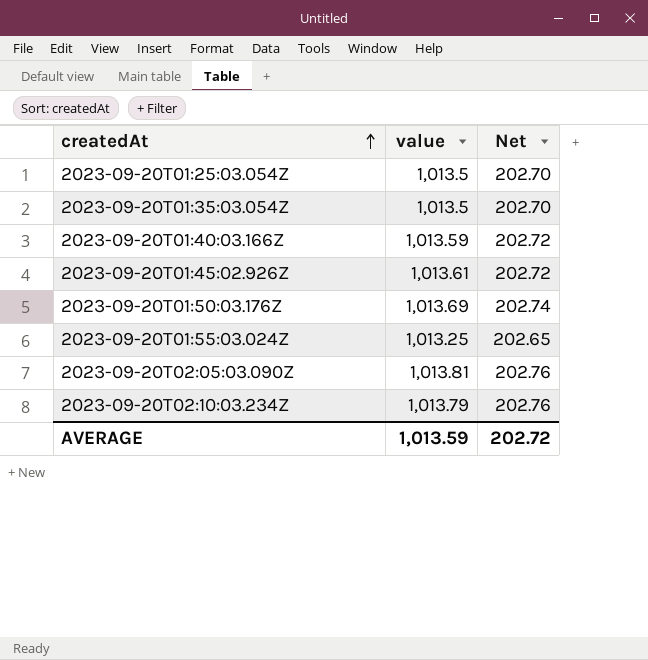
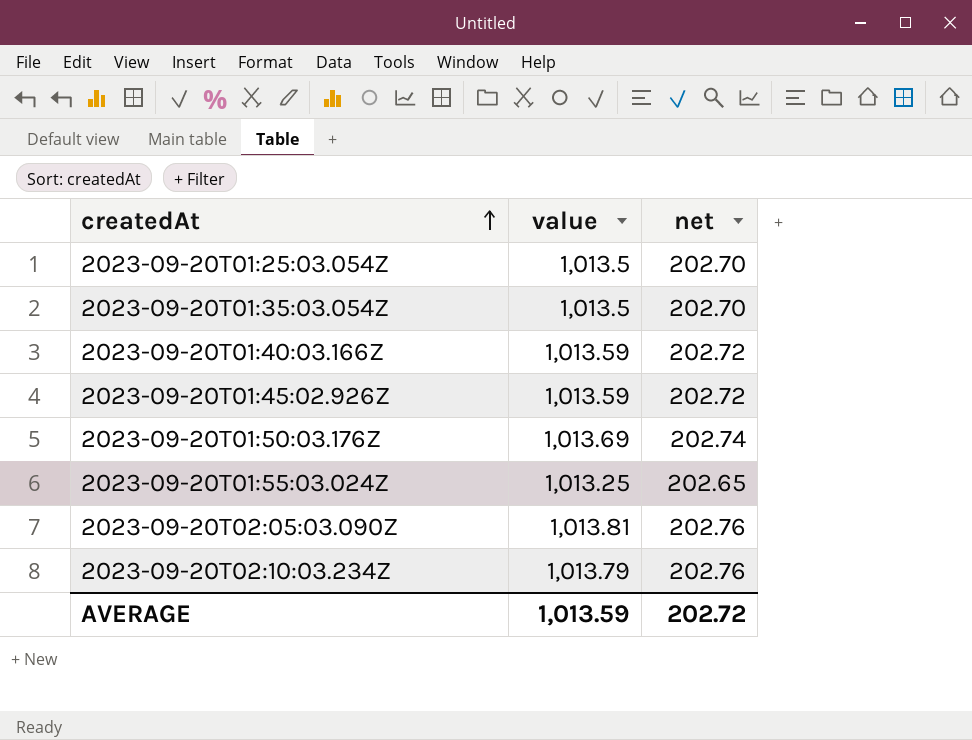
column name: Net -> net
2023-09-20T01:45:02.926Z | value: 1,013.61 -> 1,013.59

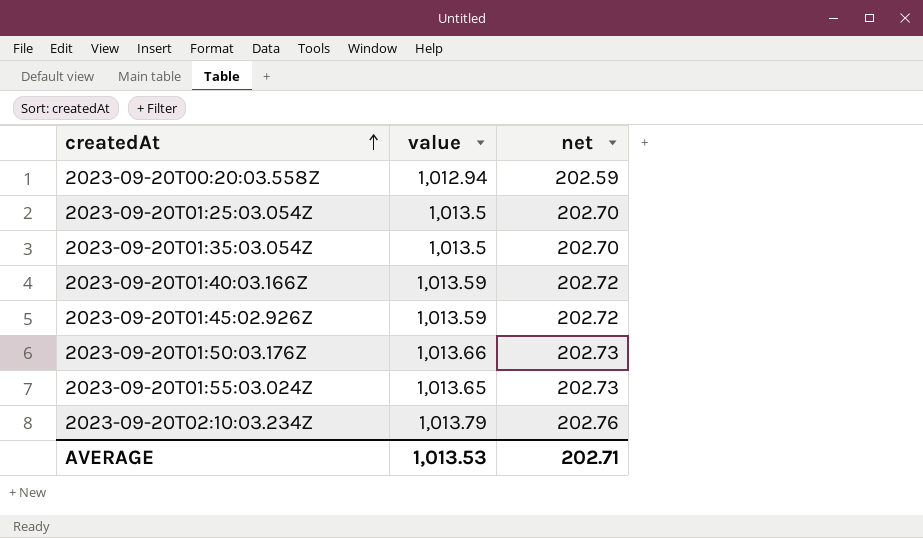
row 2023-09-20T02:05:03.090Z: 1,013.81 | 202.76 -> none
row 2023-09-20T00:20:03.558Z: none -> 1,012.94 | 202.59
2023-09-20T01:50:03.176Z | value: 1,013.69 -> 1,013.66
2023-09-20T01:50:03.176Z | net: 202.74 -> 202.73
2023-09-20T01:55:03.024Z | value: 1,013.25 -> 1,013.65
2023-09-20T01:55:03.024Z | net: 202.65 -> 202.73
AVERAGE | value: 1,013.59 -> 1,013.53
AVERAGE | net: 202.72 -> 202.71

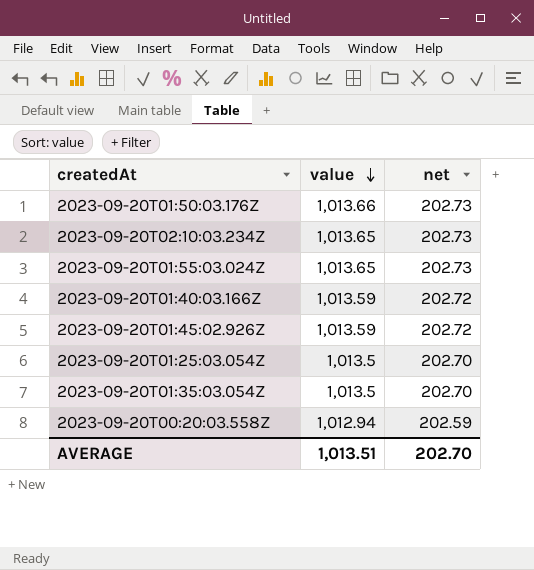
row order: createdAt ascending -> value descending
2023-09-20T02:10:03.234Z | value: 1,013.79 -> 1,013.65
2023-09-20T02:10:03.234Z | net: 202.76 -> 202.73
AVERAGE | value: 1,013.53 -> 1,013.51
AVERAGE | net: 202.71 -> 202.70

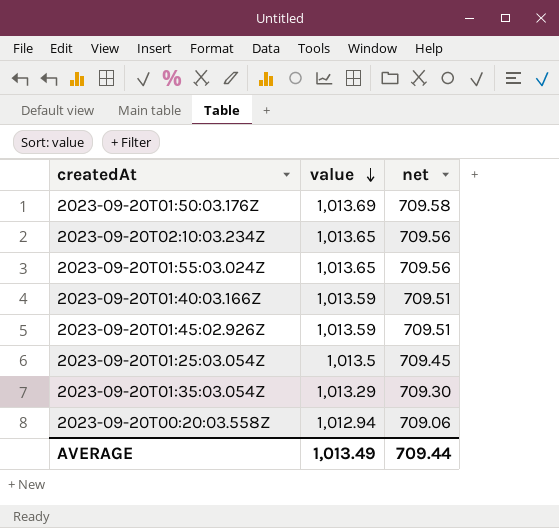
column net | formula: [value] * 0.2 -> [value] * 0.7
2023-09-20T01:50:03.176Z | value: 1,013.66 -> 1,013.69
2023-09-20T01:35:03.054Z | value: 1,013.5 -> 1,013.29
AVERAGE | value: 1,013.51 -> 1,013.49
AVERAGE | net: 202.70 -> 709.44

